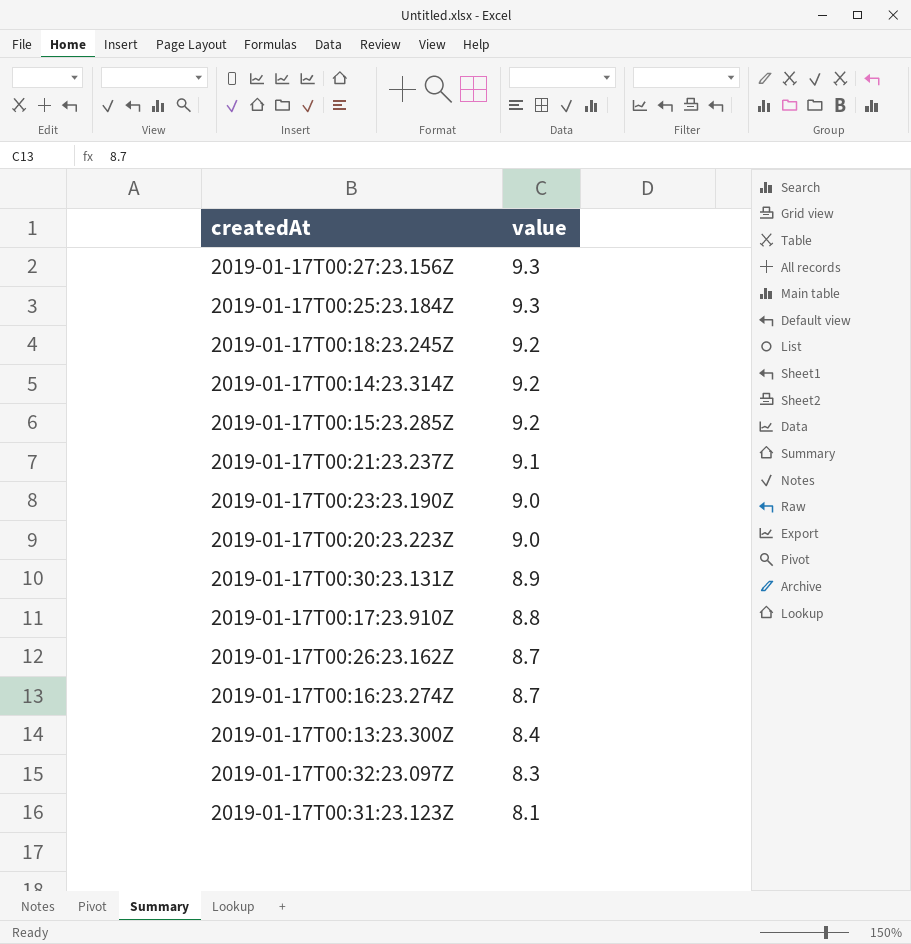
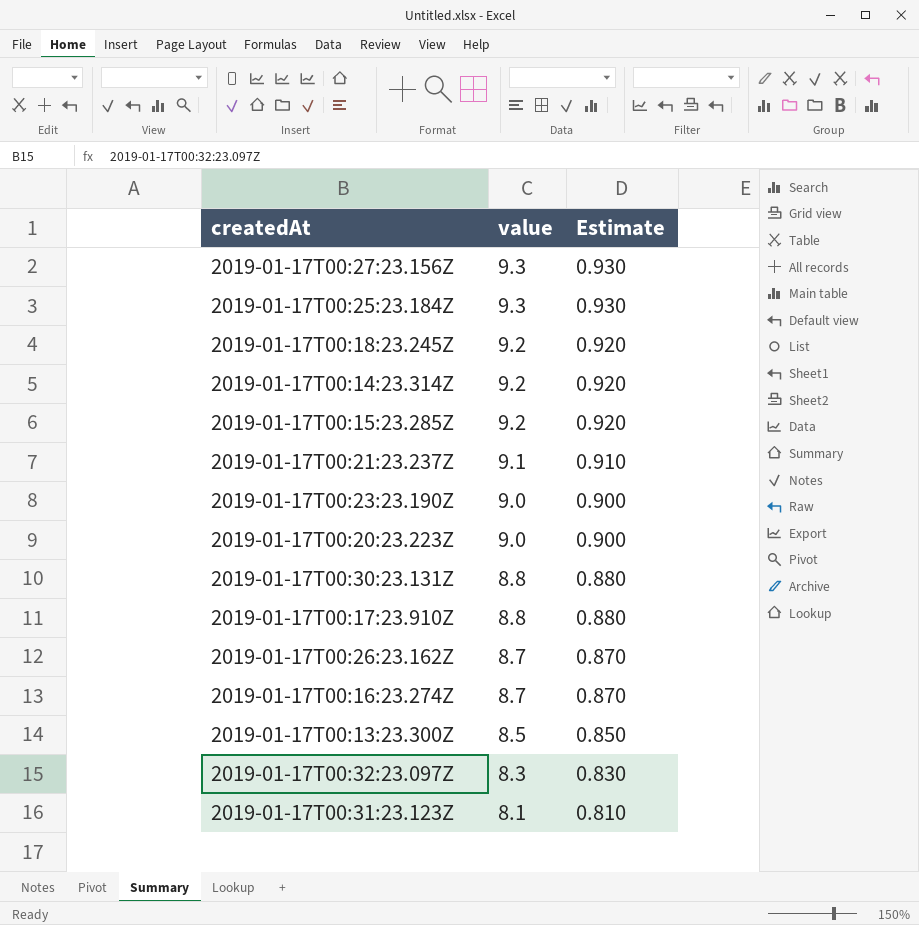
column Estimate | formula: none -> [value] * 0.1
2019-01-17T00:30:23.131Z | value: 8.9 -> 8.8
2019-01-17T00:13:23.300Z | value: 8.4 -> 8.5

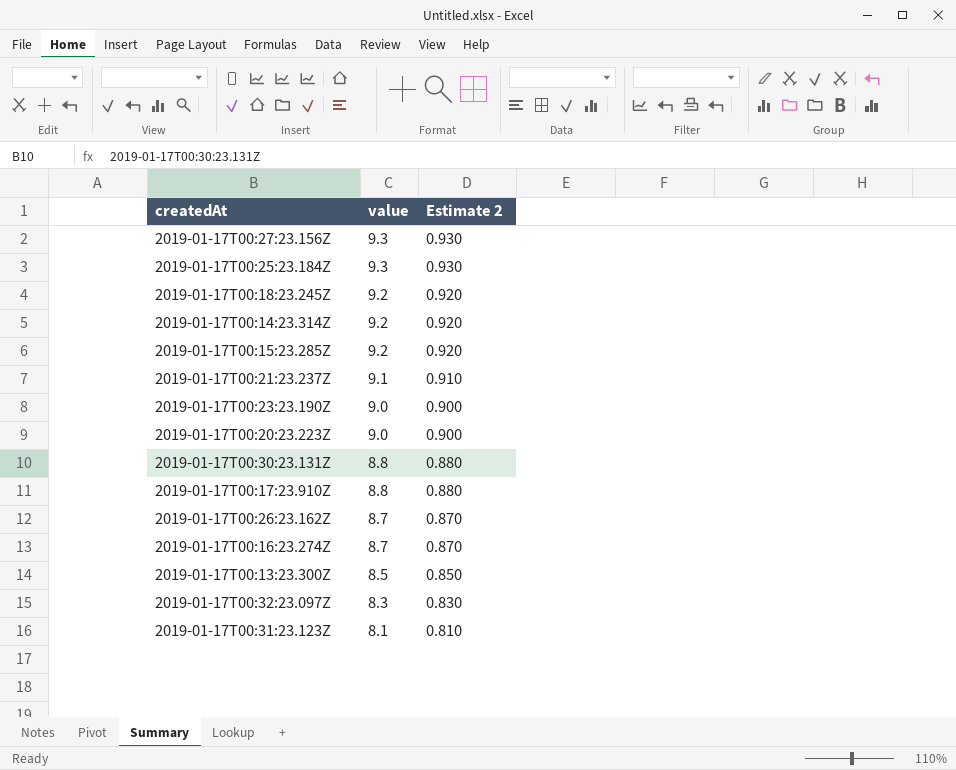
column name: Estimate -> Estimate 2

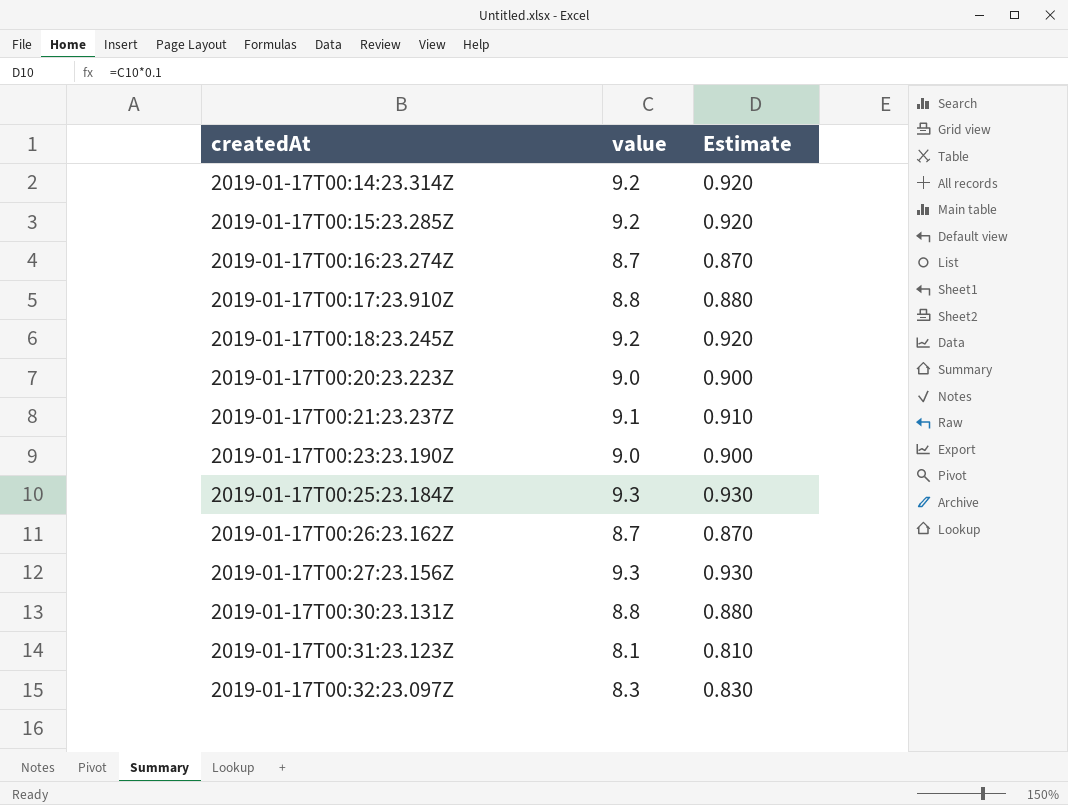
row order: value descending -> createdAt ascending
column name: Estimate 2 -> Estimate
row 2019-01-17T00:13:23.300Z: 8.5 | 0.850 -> none

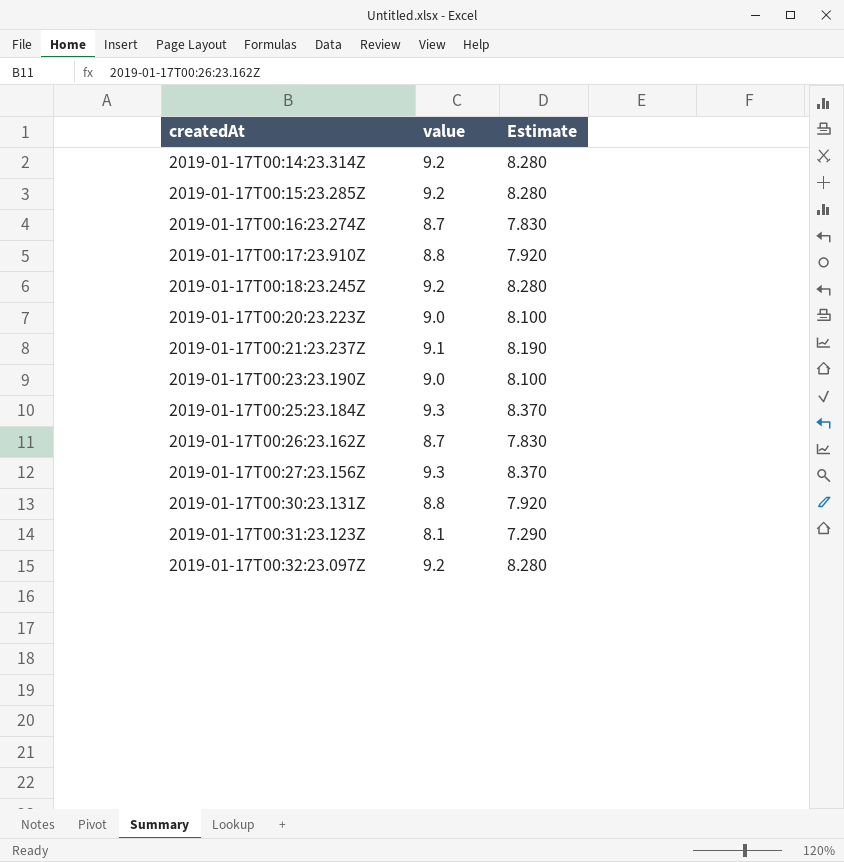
column Estimate | formula: [value] * 0.1 -> [value] * 0.9
2019-01-17T00:32:23.097Z | value: 8.3 -> 9.2

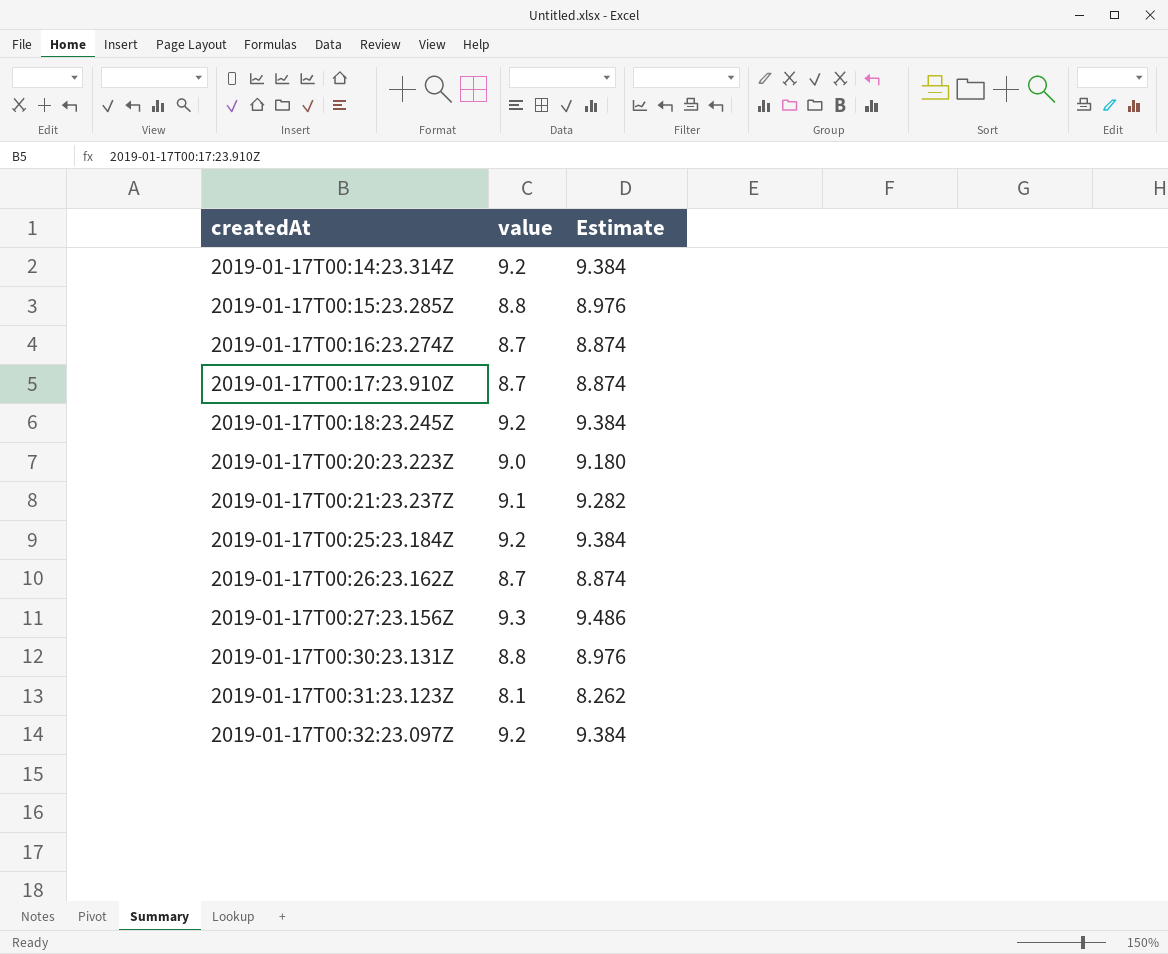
column Estimate | formula: [value] * 0.9 -> [value] * 1.02
row 2019-01-17T00:23:23.190Z: 9.0 | 8.100 -> none
2019-01-17T00:15:23.285Z | value: 9.2 -> 8.8
2019-01-17T00:17:23.910Z | value: 8.8 -> 8.7
2019-01-17T00:25:23.184Z | value: 9.3 -> 9.2

